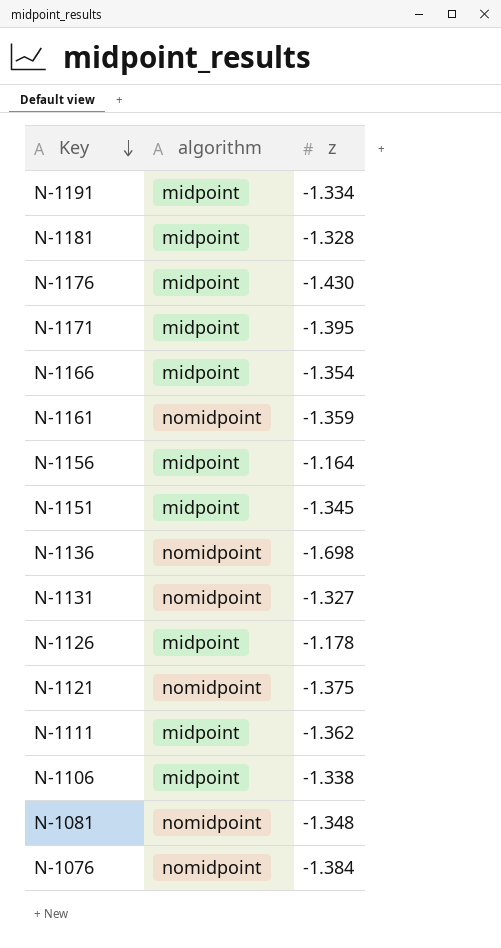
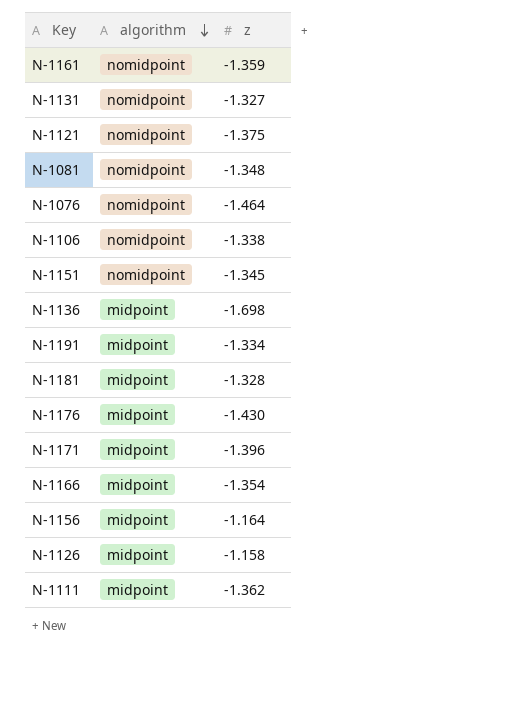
row order: Key descending -> algorithm descending
N-1076 | z: -1.384 -> -1.464
N-1106 | algorithm: midpoint -> nomidpoint
N-1151 | algorithm: midpoint -> nomidpoint
N-1136 | algorithm: nomidpoint -> midpoint
N-1171 | z: -1.395 -> -1.396
N-1126 | z: -1.178 -> -1.158

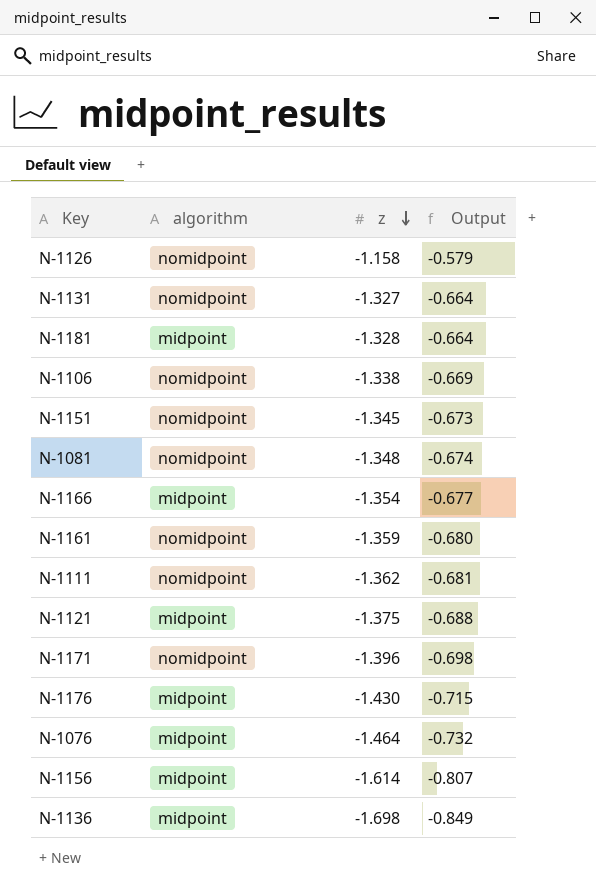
row order: algorithm descending -> z descending
column Output | formula: none -> [z] * 0.5
row N-1191: midpoint | -1.334 -> none
N-1126 | algorithm: midpoint -> nomidpoint
N-1111 | algorithm: midpoint -> nomidpoint
N-1121 | algorithm: nomidpoint -> midpoint
N-1171 | algorithm: midpoint -> nomidpoint
N-1076 | algorithm: nomidpoint -> midpoint
N-1156 | z: -1.164 -> -1.614

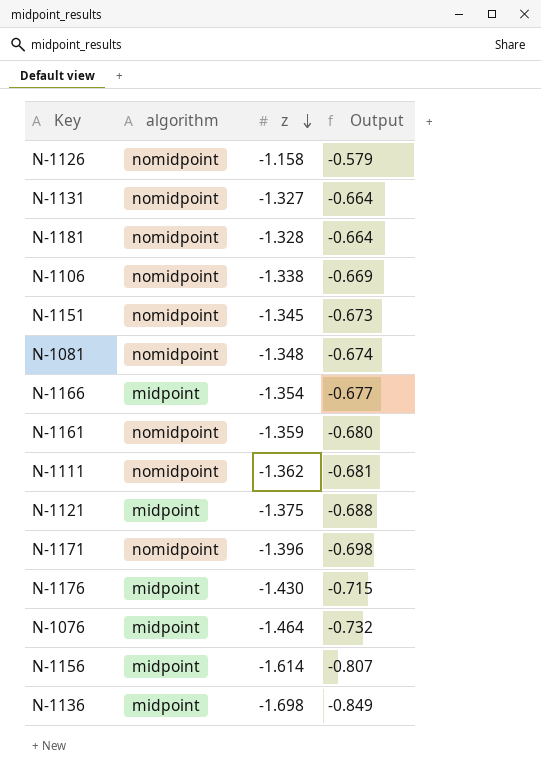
N-1181 | algorithm: midpoint -> nomidpoint

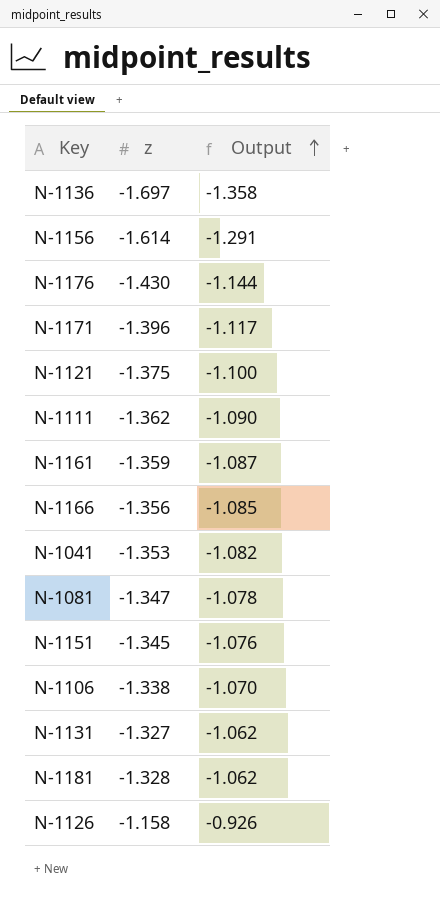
row order: z descending -> Output ascending
column algorithm | position: 2 -> none
column Output | formula: [z] * 0.5 -> [z] * 0.8
row N-1076: midpoint | -1.464 | -0.732 -> none
N-1136 | z: -1.698 -> -1.697
N-1166 | z: -1.354 -> -1.356
row N-1041: none -> -1.353 | -1.082
N-1081 | z: -1.348 -> -1.347

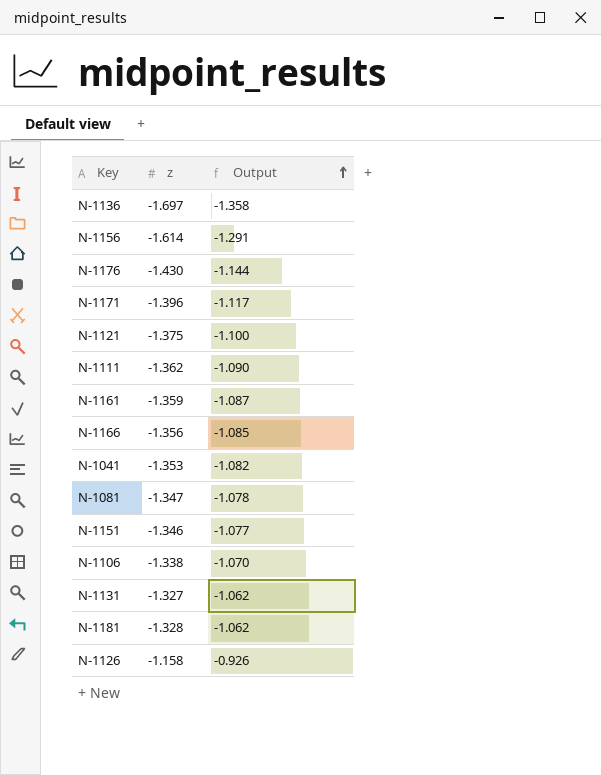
N-1151 | z: -1.345 -> -1.346
N-1151 | Output: -1.076 -> -1.077

